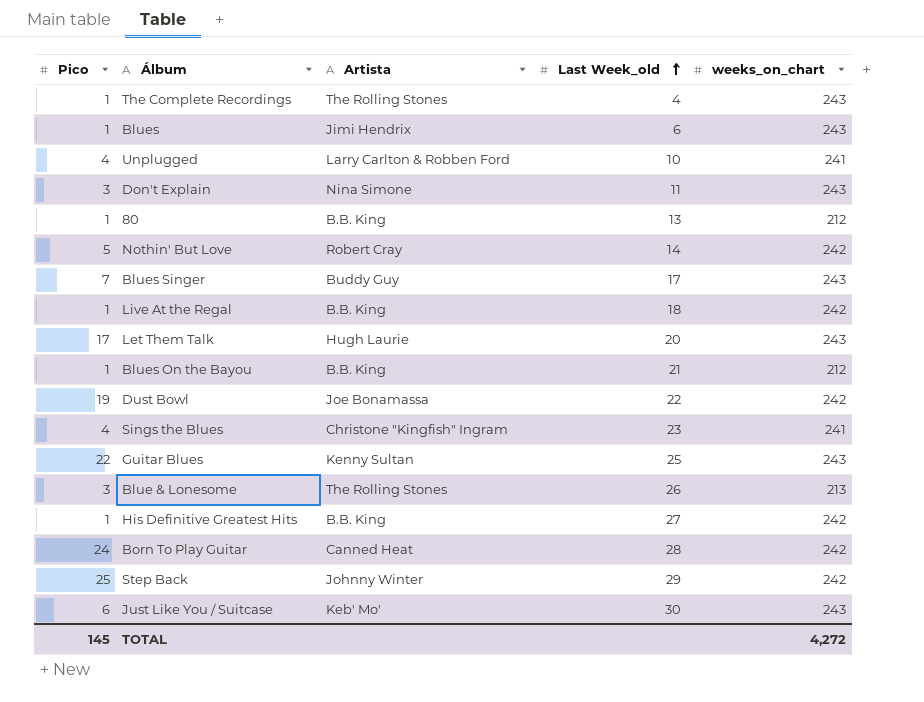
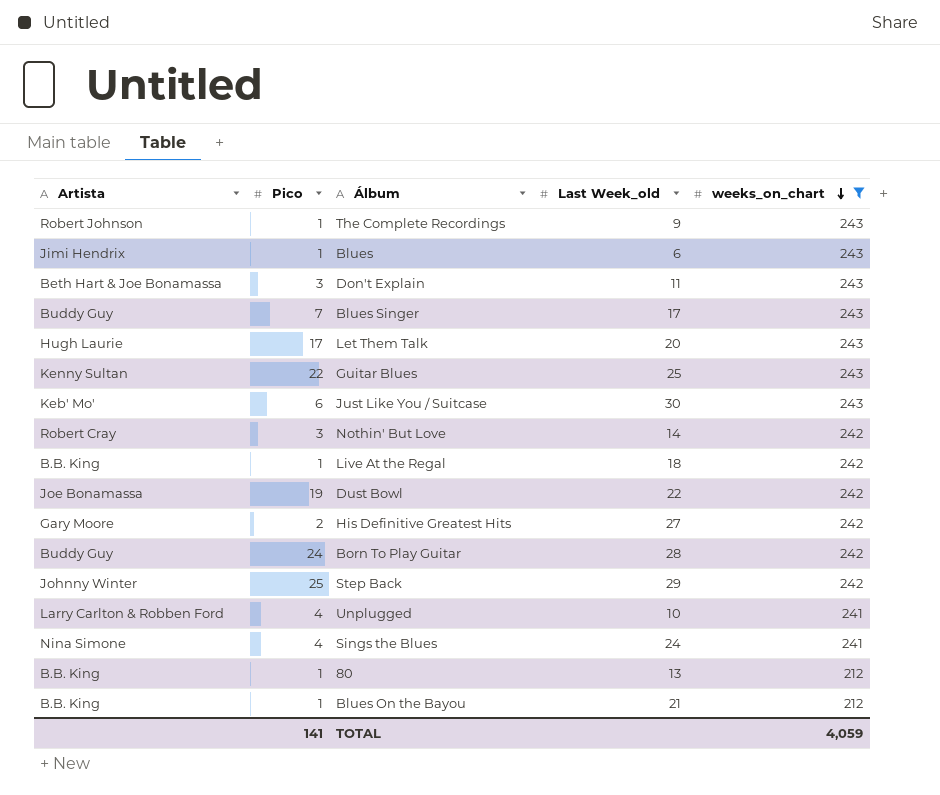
filter: none -> weeks_on_chart != 213
row order: Last Week_old ascending -> weeks_on_chart descending
column Artista | position: 3 -> 1
The Complete Recordings | Artista: The Rolling Stones -> Robert Johnson
The Complete Recordings | Last Week_old: 4 -> 9
Don't Explain | Artista: Nina Simone -> Beth Hart & Joe Bonamassa
Nothin' But Love | Pico: 5 -> 3
His Definitive Greatest Hits | Artista: B.B. King -> Gary Moore
His Definitive Greatest Hits | Pico: 1 -> 2
Born To Play Guitar | Artista: Canned Heat -> Buddy Guy
Sings the Blues | Artista: Christone "Kingfish" Ingram -> Nina Simone
Sings the Blues | Last Week_old: 23 -> 24
TOTAL | Pico: 145 -> 141
TOTAL | weeks_on_chart: 4,272 -> 4,059

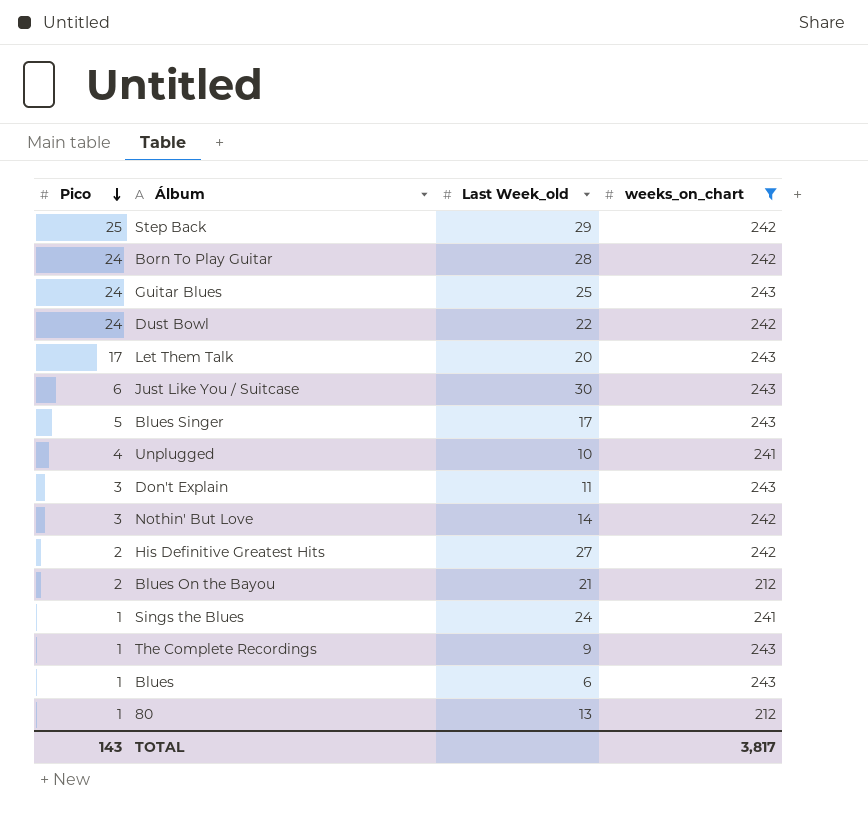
row order: weeks_on_chart descending -> Pico descending
column Artista | position: 1 -> none
row Live At the Regal: B.B. King | 1 | 18 | 242 -> none
Guitar Blues | Pico: 22 -> 24
Dust Bowl | Pico: 19 -> 24
Blues Singer | Pico: 7 -> 5
Blues On the Bayou | Pico: 1 -> 2
Sings the Blues | Pico: 4 -> 1
TOTAL | Pico: 141 -> 143
TOTAL | weeks_on_chart: 4,059 -> 3,817

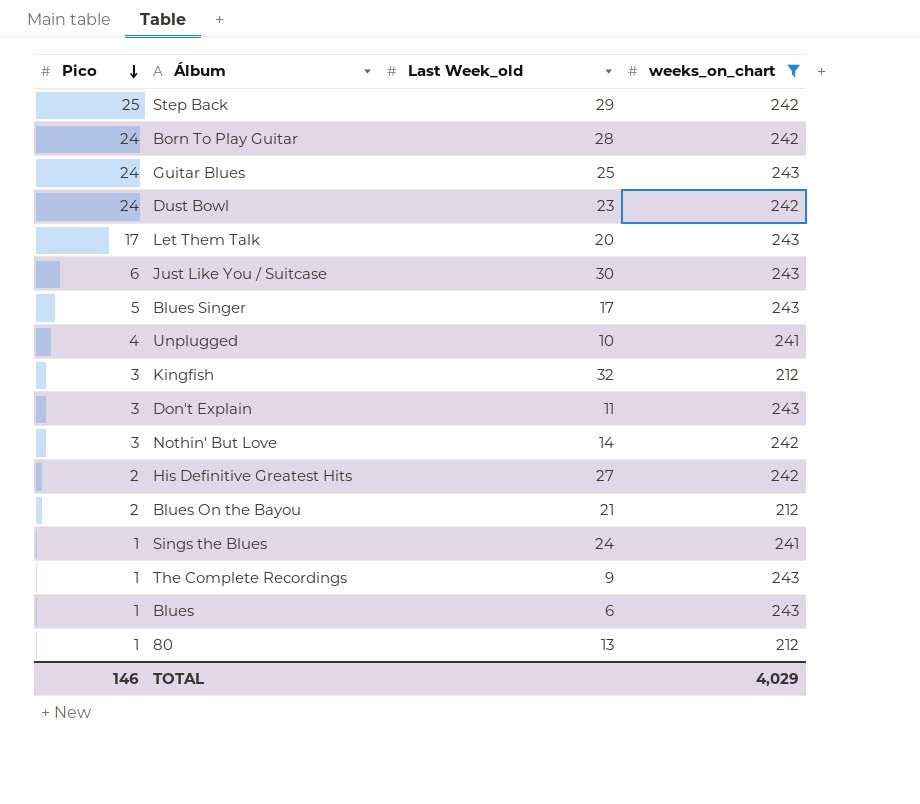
Dust Bowl | Last Week_old: 22 -> 23
row Kingfish: none -> 3 | 32 | 212
TOTAL | Pico: 143 -> 146
TOTAL | weeks_on_chart: 3,817 -> 4,029

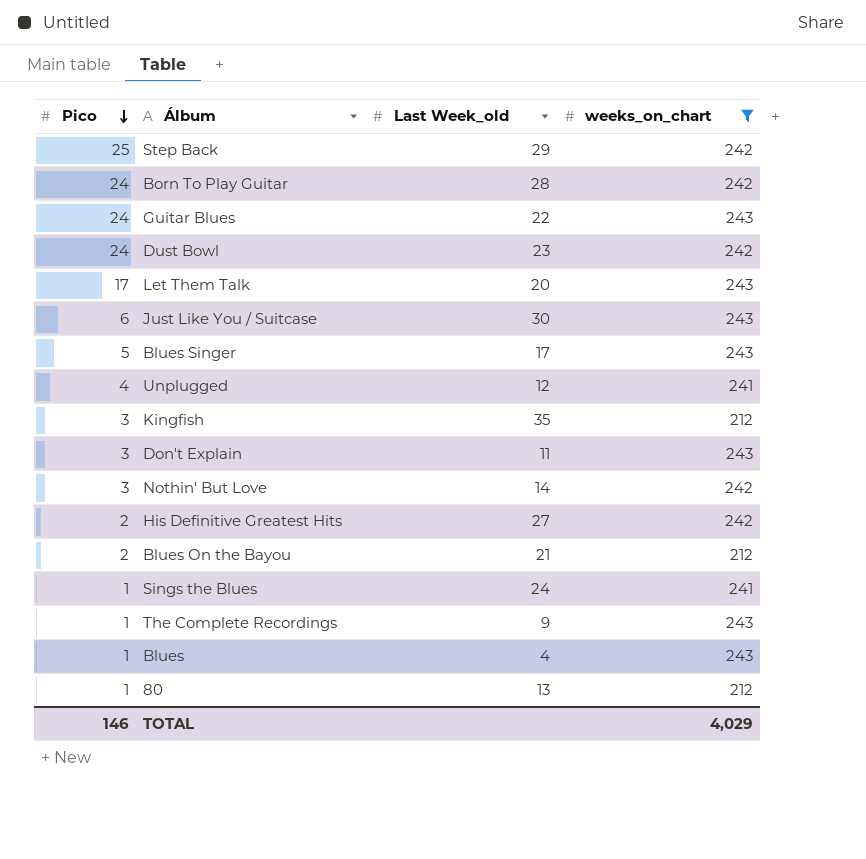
Guitar Blues | Last Week_old: 25 -> 22
Unplugged | Last Week_old: 10 -> 12
Kingfish | Last Week_old: 32 -> 35
Blues | Last Week_old: 6 -> 4

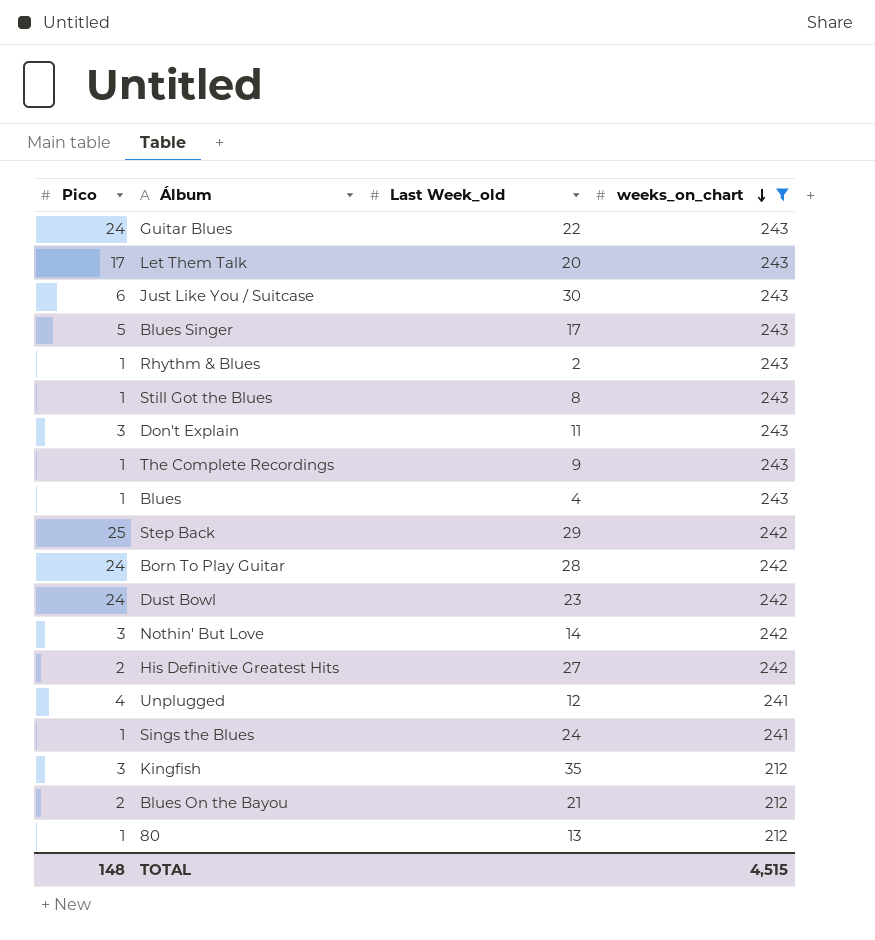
row order: Pico descending -> weeks_on_chart descending
row Rhythm & Blues: none -> 1 | 2 | 243
row Still Got the Blues: none -> 1 | 8 | 243
TOTAL | Pico: 146 -> 148
TOTAL | weeks_on_chart: 4,029 -> 4,515

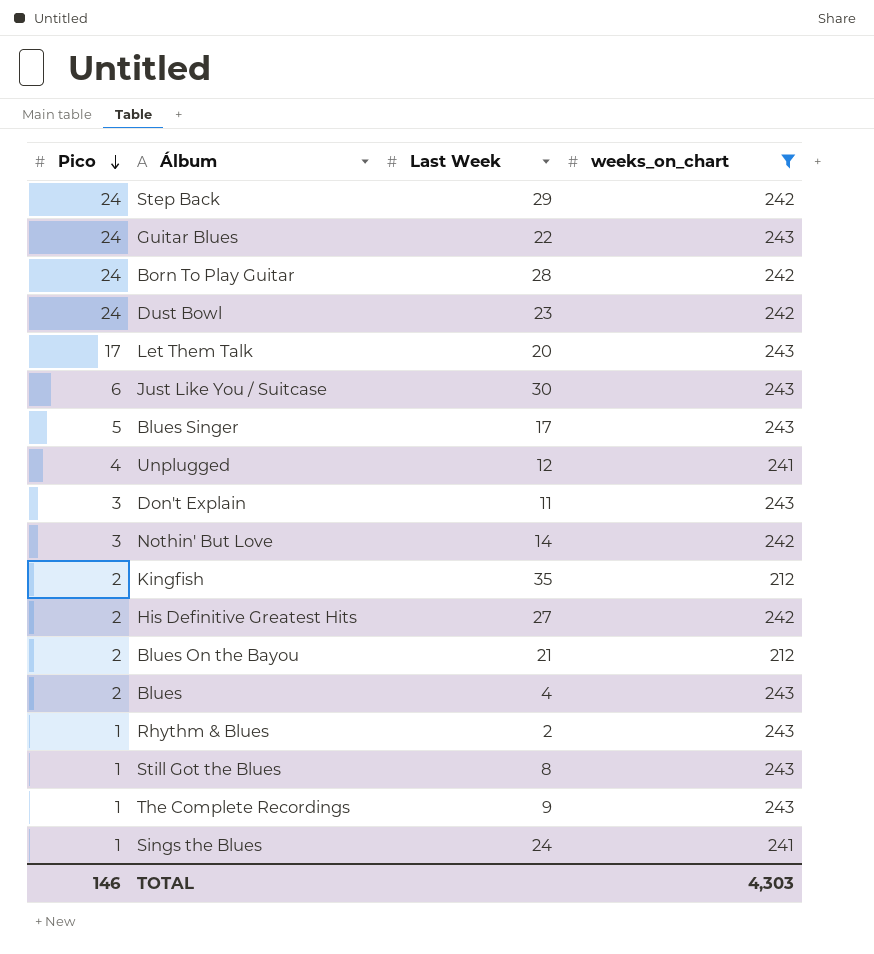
row order: weeks_on_chart descending -> Pico descending
column name: Last Week_old -> Last Week
row 80: 1 | 13 | 212 -> none
Step Back | Pico: 25 -> 24
Kingfish | Pico: 3 -> 2
Blues | Pico: 1 -> 2
TOTAL | Pico: 148 -> 146
TOTAL | weeks_on_chart: 4,515 -> 4,303

